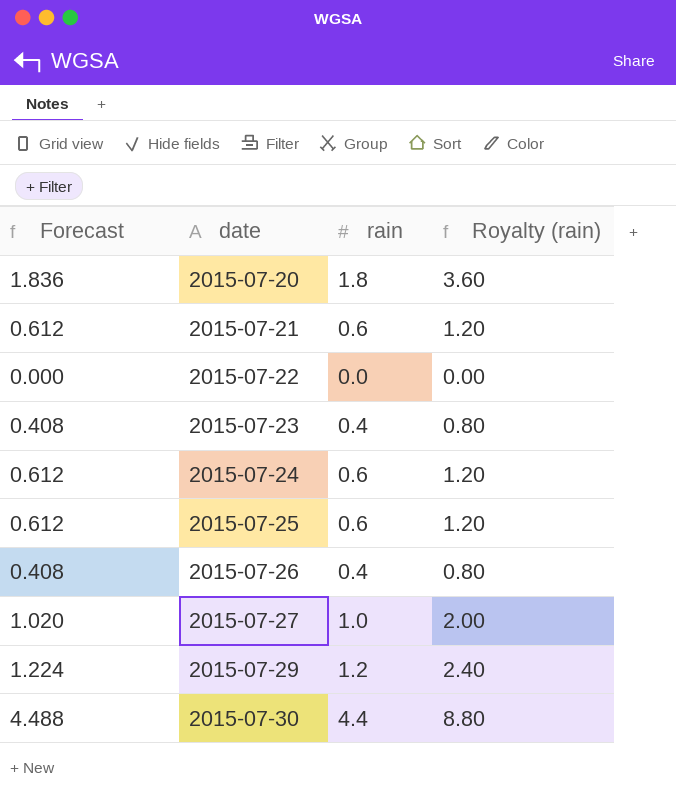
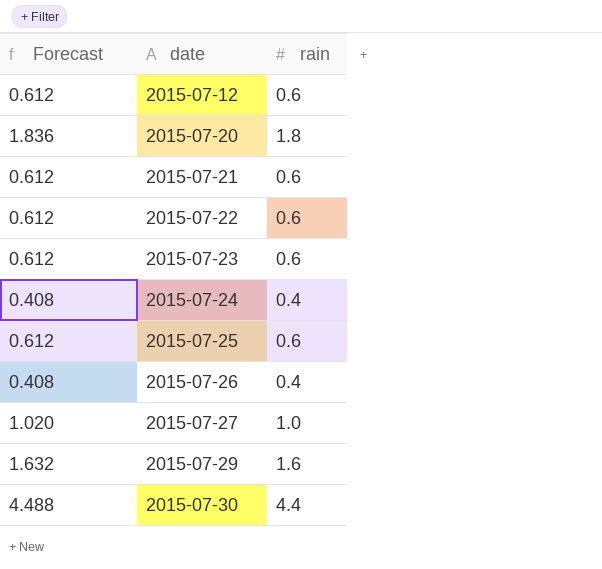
column Royalty (rain) | formula: [rain] * 2 -> none
row 2015-07-12: none -> 0.612 | 0.6
2015-07-22 | Forecast: 0.000 -> 0.612
2015-07-22 | rain: 0.0 -> 0.6
2015-07-23 | Forecast: 0.408 -> 0.612
2015-07-23 | rain: 0.4 -> 0.6
2015-07-24 | Forecast: 0.612 -> 0.408
2015-07-24 | rain: 0.6 -> 0.4
2015-07-29 | Forecast: 1.224 -> 1.632
2015-07-29 | rain: 1.2 -> 1.6

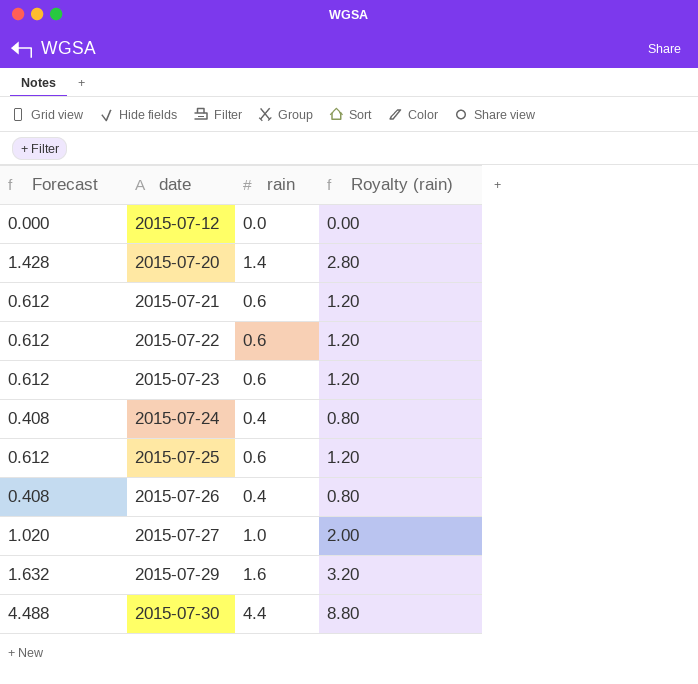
column Royalty (rain) | formula: none -> [rain] * 2
2015-07-12 | Forecast: 0.612 -> 0.000
2015-07-12 | rain: 0.6 -> 0.0
2015-07-20 | Forecast: 1.836 -> 1.428
2015-07-20 | rain: 1.8 -> 1.4

